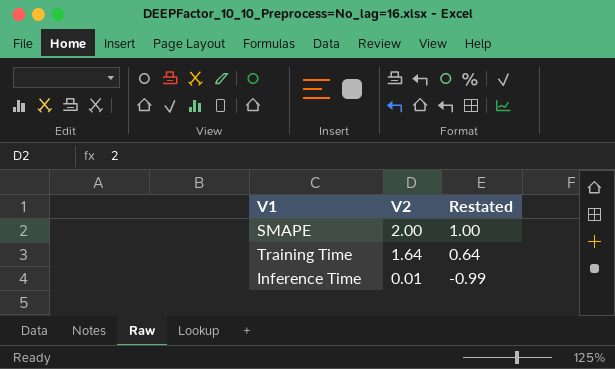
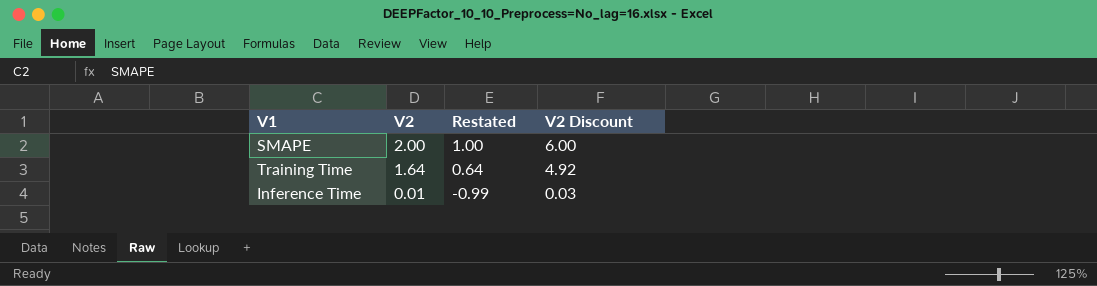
column V2 Discount | formula: none -> [V2] * 3

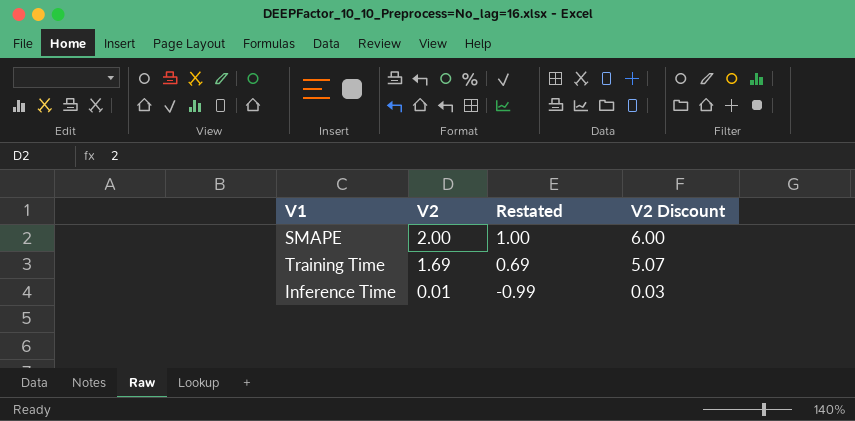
Training Time | V2: 1.64 -> 1.69
Training Time | Restated: 0.64 -> 0.69
Training Time | V2 Discount: 4.92 -> 5.07

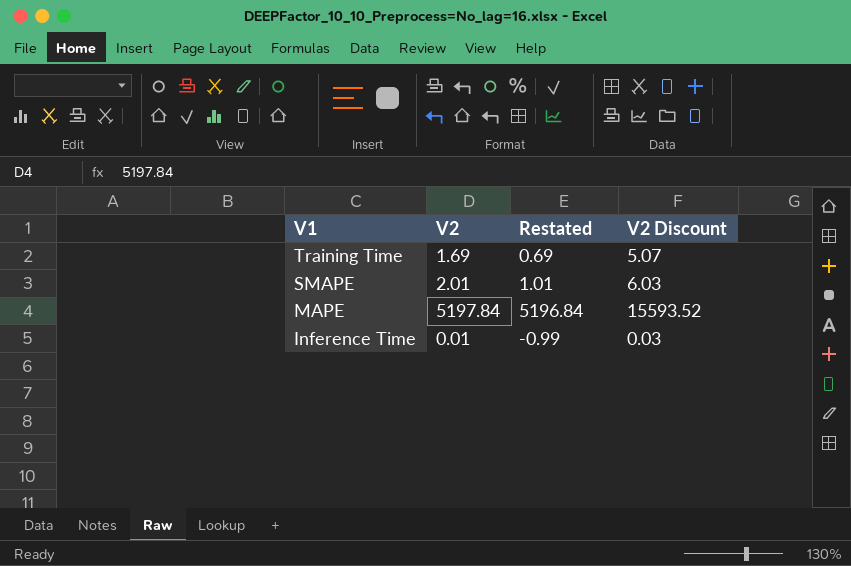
row order: V2 descending -> V1 descending
SMAPE | V2: 2.00 -> 2.01
SMAPE | Restated: 1.00 -> 1.01
SMAPE | V2 Discount: 6.00 -> 6.03
row MAPE: none -> 5197.84 | 5196.84 | 15593.52

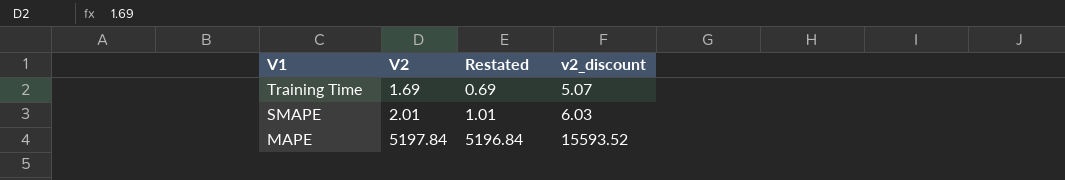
column name: V2 Discount -> v2_discount
row Inference Time: 0.01 | -0.99 | 0.03 -> none

